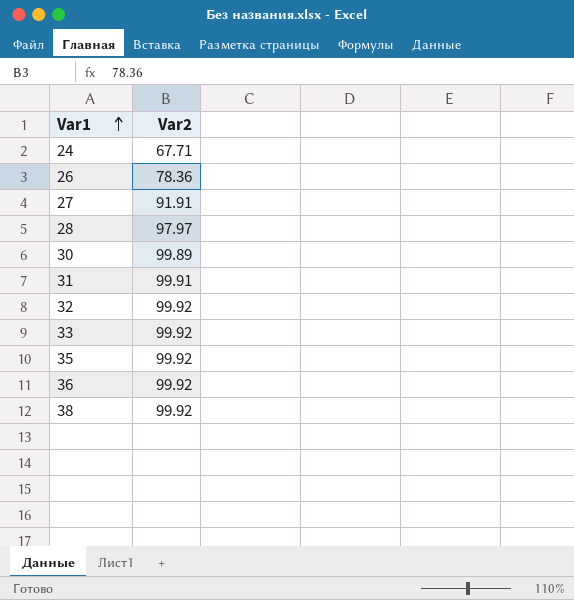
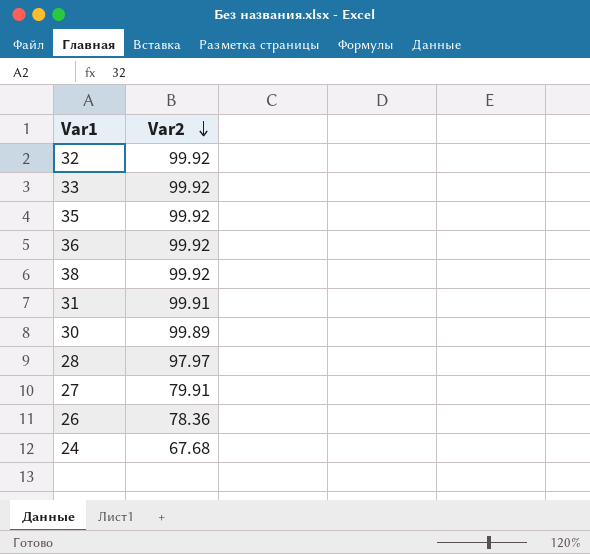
row order: Var1 ascending -> Var2 descending
27 | Var2: 91.91 -> 79.91
24 | Var2: 67.71 -> 67.68

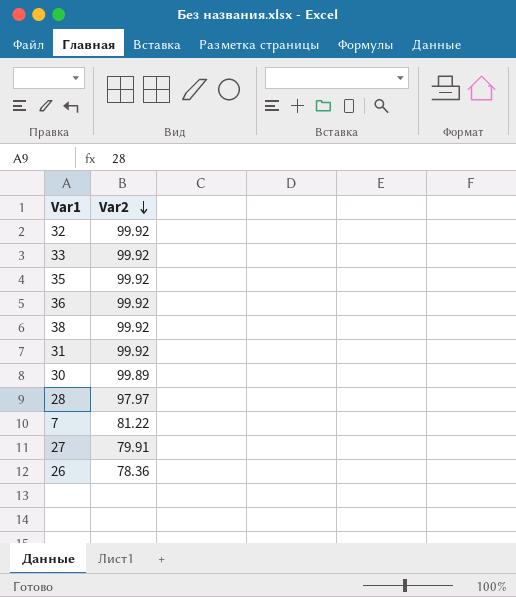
row 24: 67.68 -> none
31 | Var2: 99.91 -> 99.92
row 7: none -> 81.22

